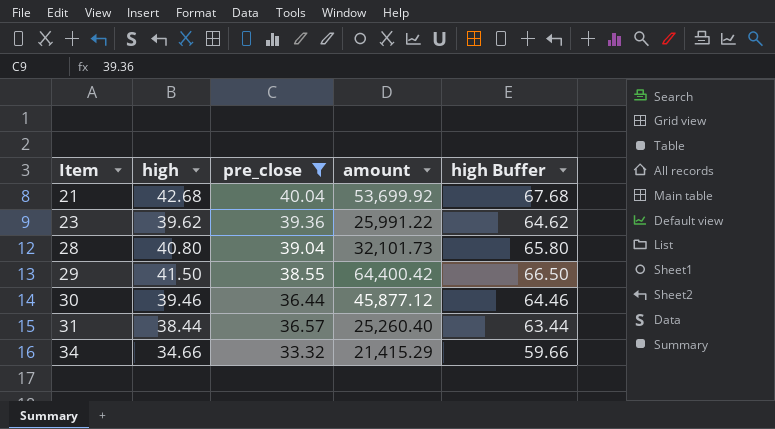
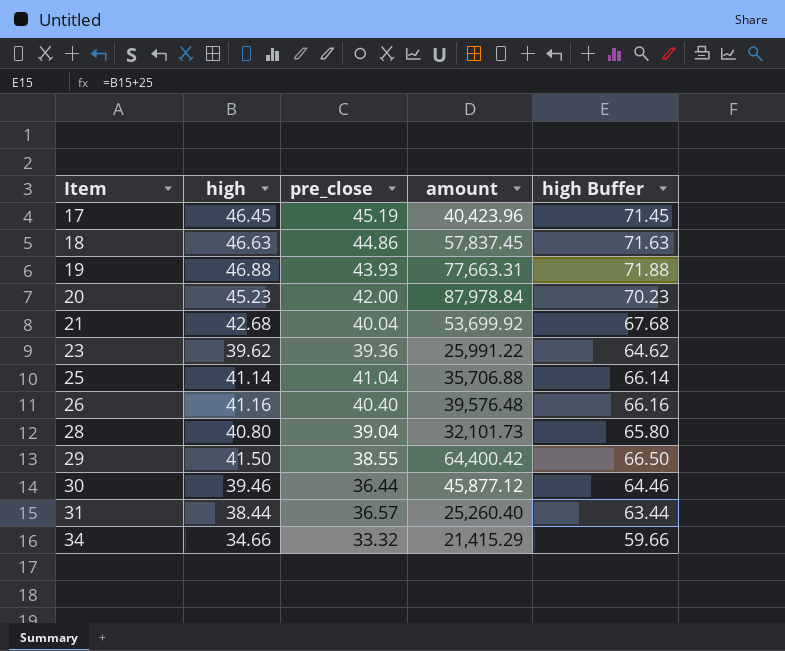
filter: pre_close <= 40.04 -> none

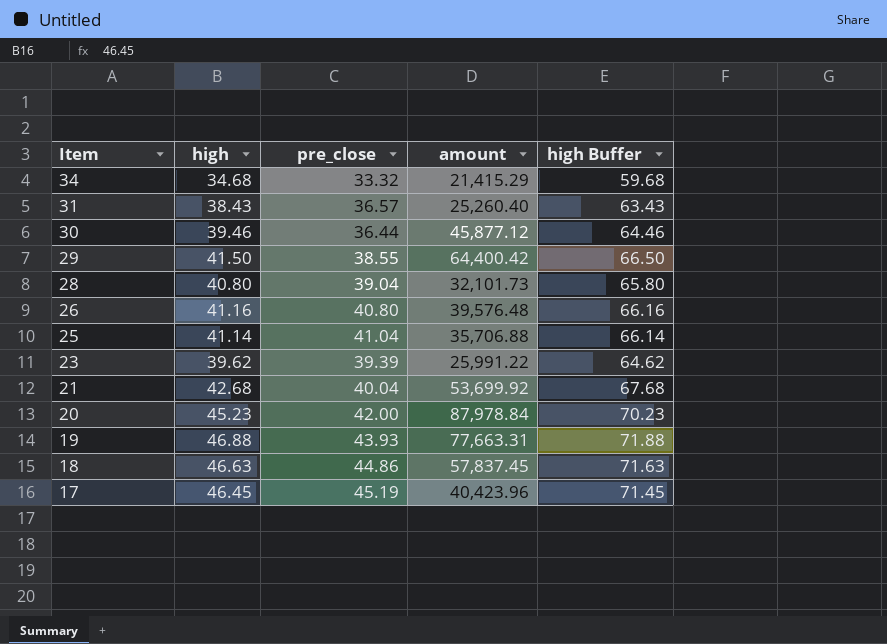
row order: Item ascending -> Item descending
34 | high: 34.66 -> 34.68
34 | high Buffer: 59.66 -> 59.68
31 | high: 38.44 -> 38.43
31 | high Buffer: 63.44 -> 63.43
26 | pre_close: 40.40 -> 40.80
23 | pre_close: 39.36 -> 39.39

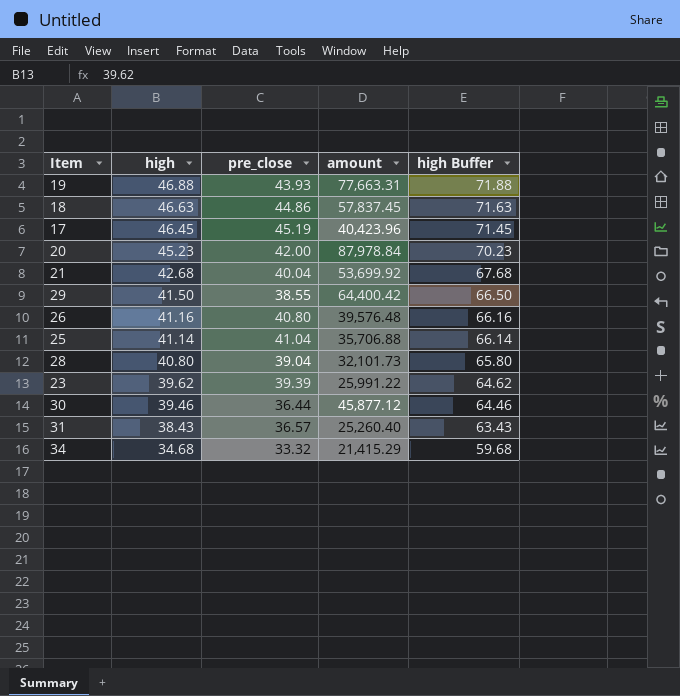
row order: Item descending -> high descending

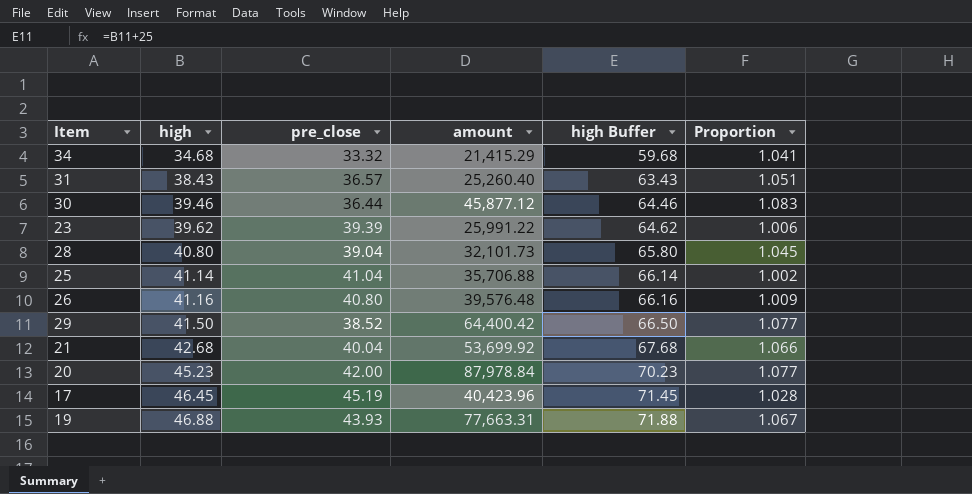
row order: high descending -> high ascending
column Proportion | formula: none -> [high] / [pre_close]
row 18: 46.63 | 44.86 | 57,837.45 | 71.63 -> none
29 | pre_close: 38.55 -> 38.52

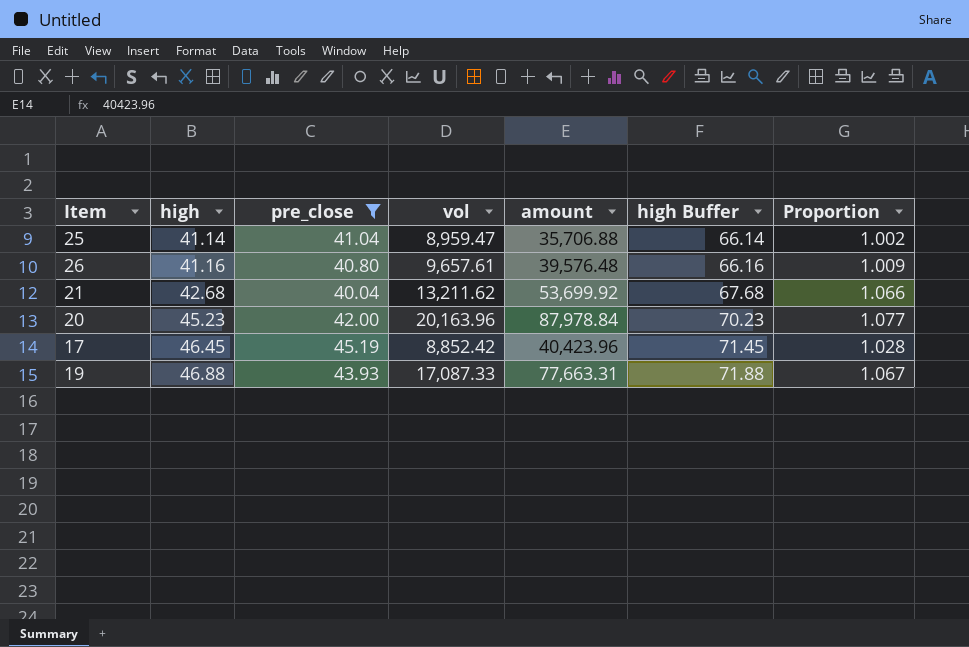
filter: none -> pre_close >= 40.04
column vol | position: none -> 4

